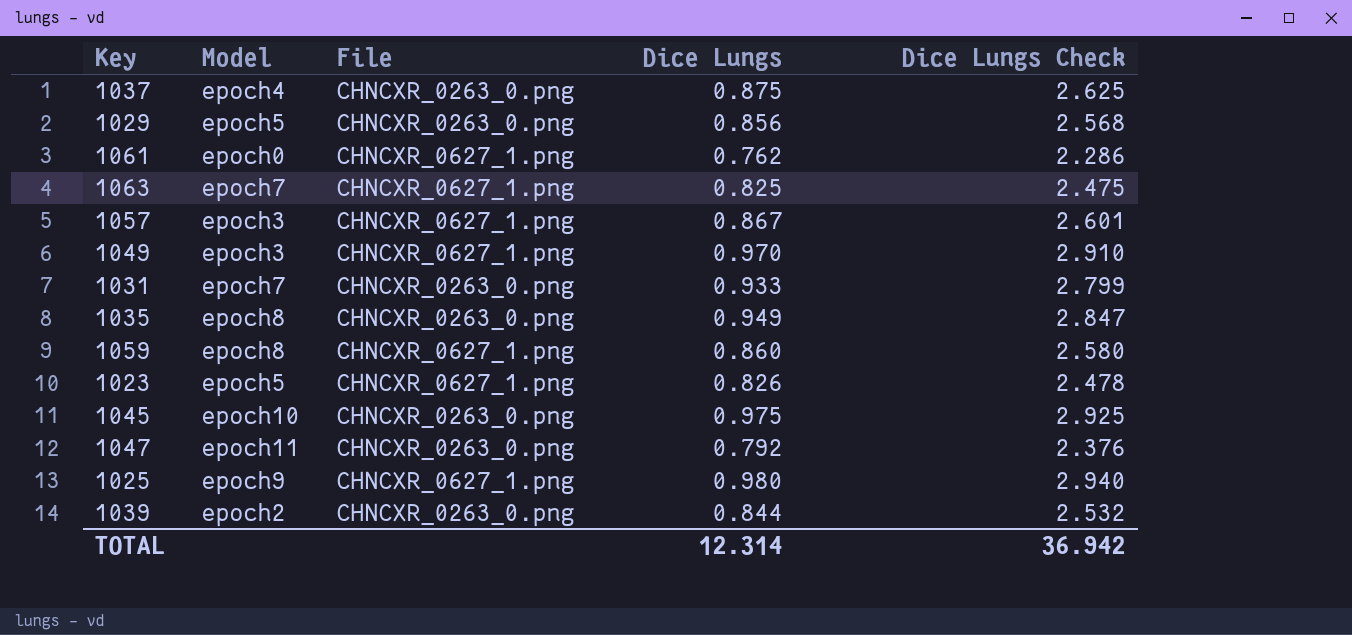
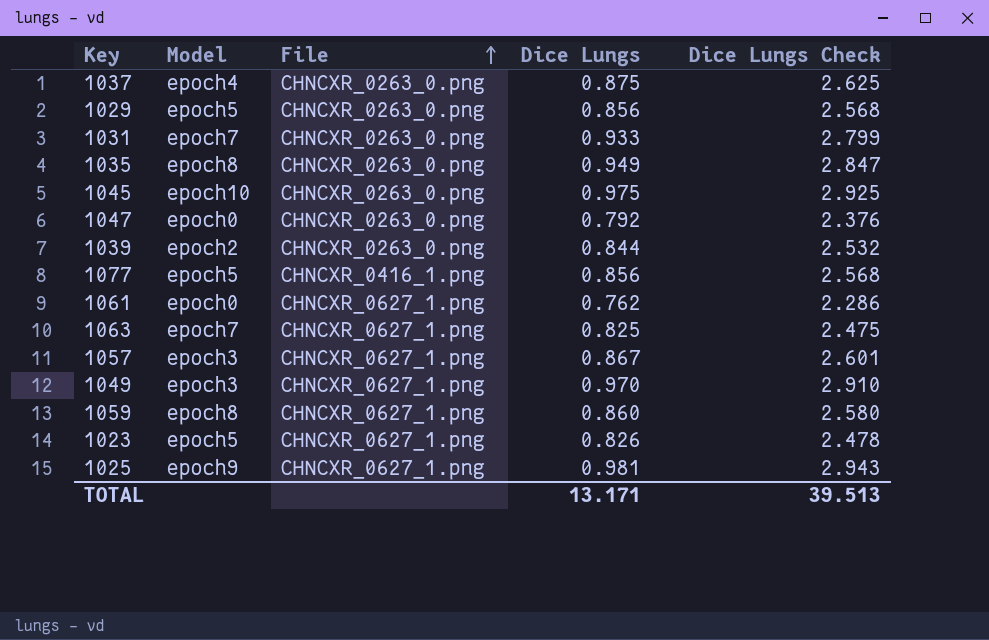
row order: none -> File ascending
1047 | Model: epoch11 -> epoch0
row 1077: none -> epoch5 | CHNCXR_0416_1.png | 0.856 | 2.568
1025 | Dice Lungs: 0.980 -> 0.981
1025 | Dice Lungs Check: 2.940 -> 2.943
TOTAL | Dice Lungs: 12.314 -> 13.171
TOTAL | Dice Lungs Check: 36.942 -> 39.513

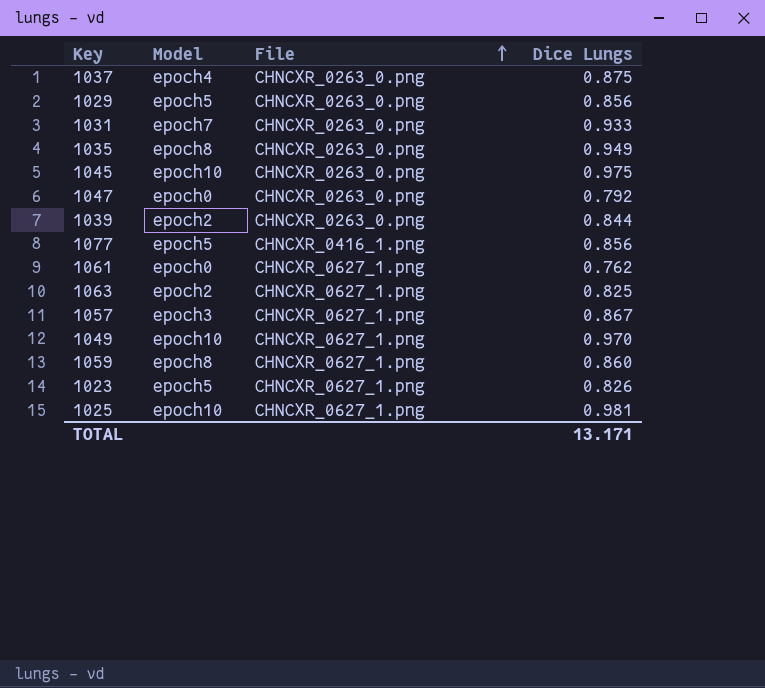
column Dice Lungs Check | formula: [Dice Lungs] * 3 -> none
1063 | Model: epoch7 -> epoch2
1049 | Model: epoch3 -> epoch10
1025 | Model: epoch9 -> epoch10

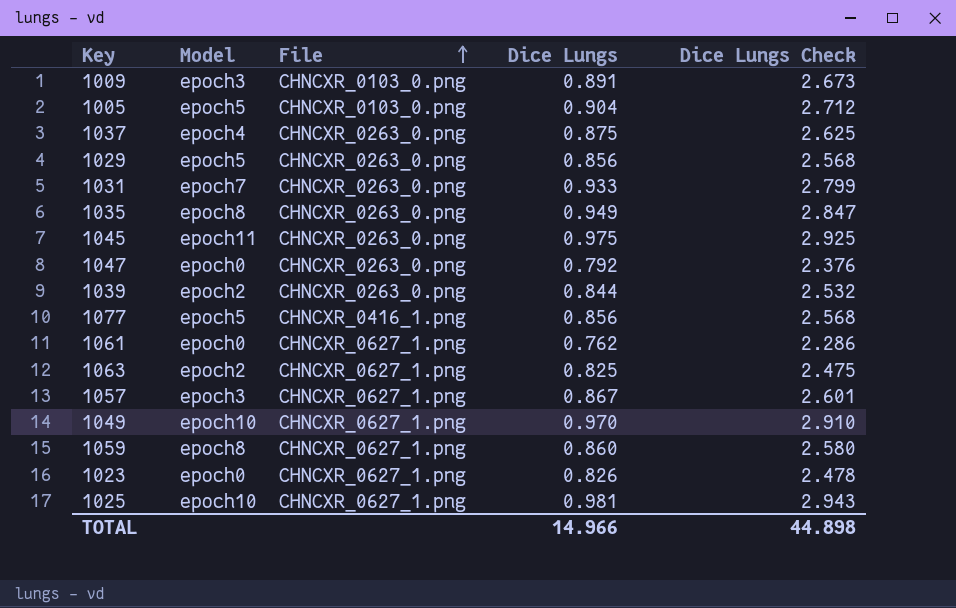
column Dice Lungs Check | formula: none -> [Dice Lungs] * 3
row 1009: none -> epoch3 | CHNCXR_0103_0.png | 0.891 | 2.673
row 1005: none -> epoch5 | CHNCXR_0103_0.png | 0.904 | 2.712
1045 | Model: epoch10 -> epoch11
1023 | Model: epoch5 -> epoch0
TOTAL | Dice Lungs: 13.171 -> 14.966

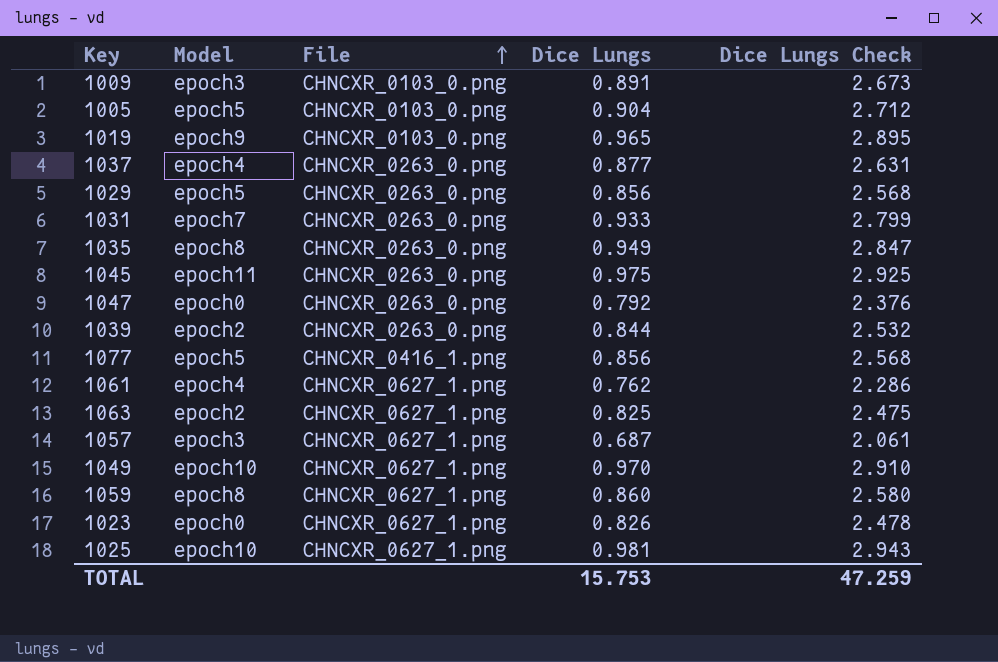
row 1019: none -> epoch9 | CHNCXR_0103_0.png | 0.965 | 2.895
1037 | Dice Lungs: 0.875 -> 0.877
1037 | Dice Lungs Check: 2.625 -> 2.631
1061 | Model: epoch0 -> epoch4
1057 | Dice Lungs: 0.867 -> 0.687
1057 | Dice Lungs Check: 2.601 -> 2.061
TOTAL | Dice Lungs: 14.966 -> 15.753
TOTAL | Dice Lungs Check: 44.898 -> 47.259

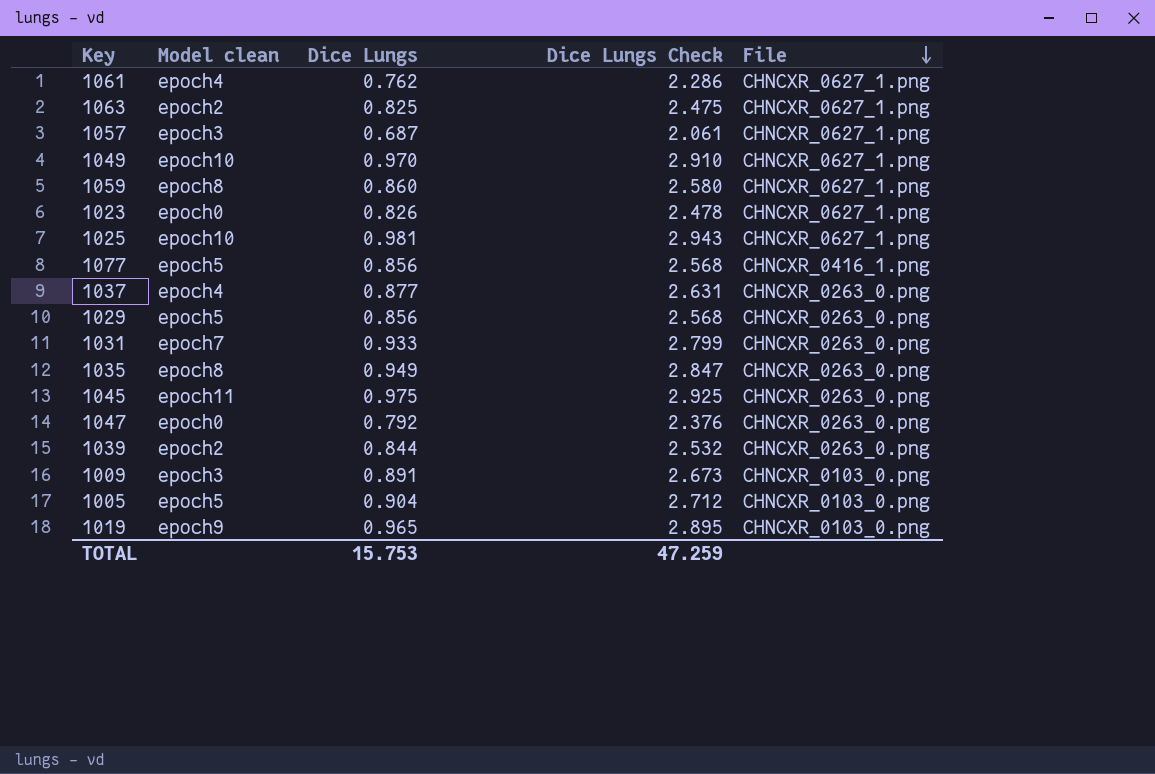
row order: File ascending -> File descending
column name: Model -> Model clean
column File | position: 3 -> 5

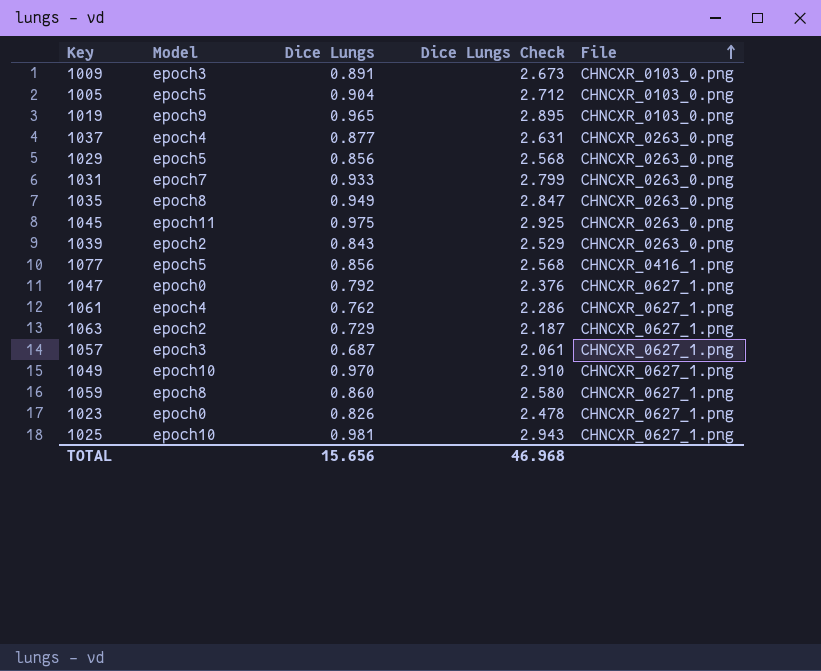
row order: File descending -> File ascending
column name: Model clean -> Model
1039 | Dice Lungs: 0.844 -> 0.843
1039 | Dice Lungs Check: 2.532 -> 2.529
1047 | File: CHNCXR_0263_0.png -> CHNCXR_0627_1.png
1063 | Dice Lungs: 0.825 -> 0.729
1063 | Dice Lungs Check: 2.475 -> 2.187
TOTAL | Dice Lungs: 15.753 -> 15.656
TOTAL | Dice Lungs Check: 47.259 -> 46.968

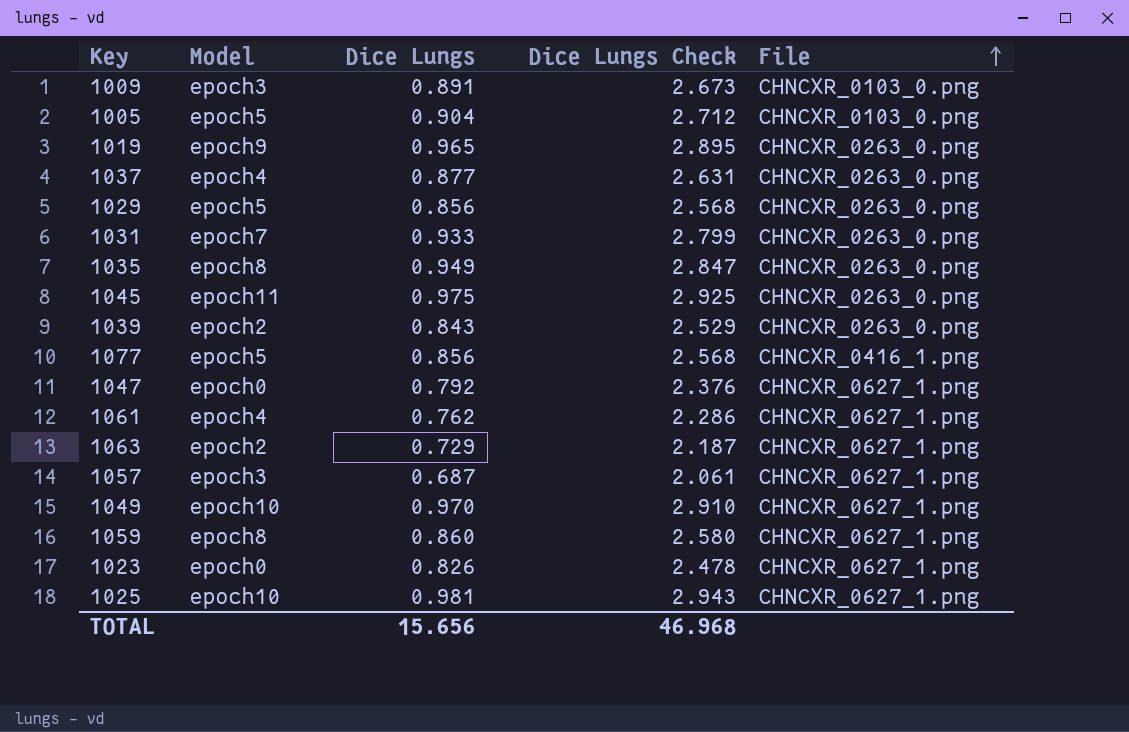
1019 | File: CHNCXR_0103_0.png -> CHNCXR_0263_0.png

